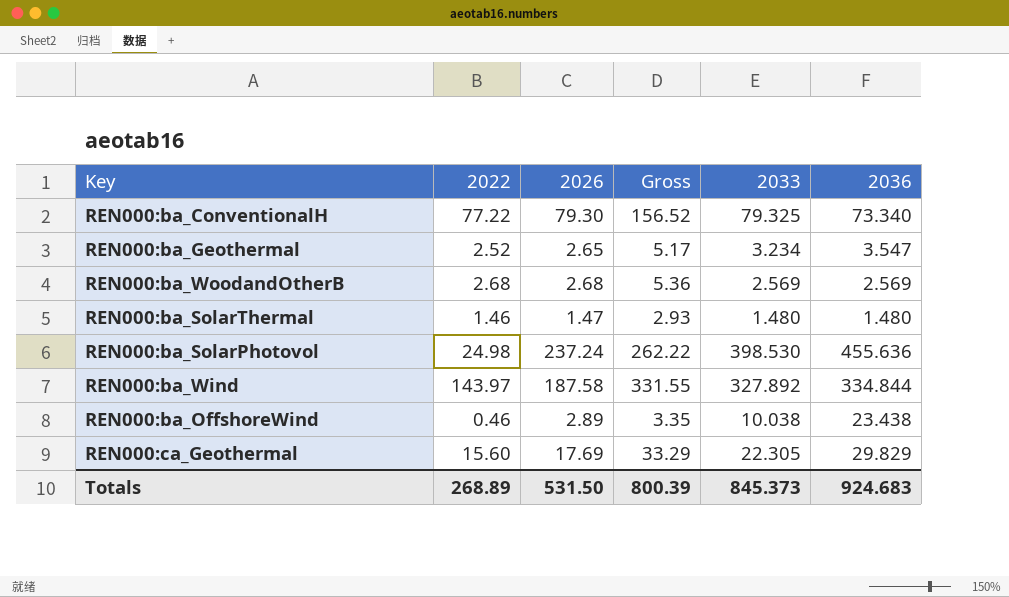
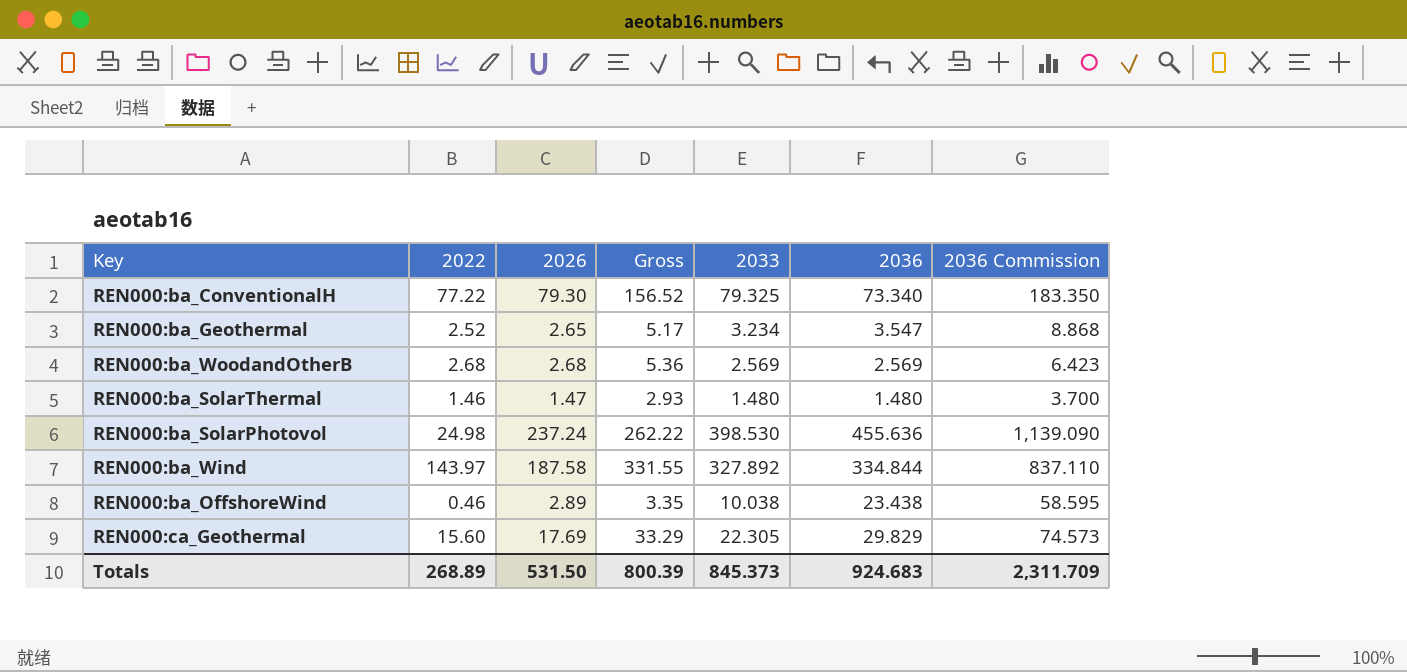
column 2036 Commission | formula: none -> [2036] * 2.5

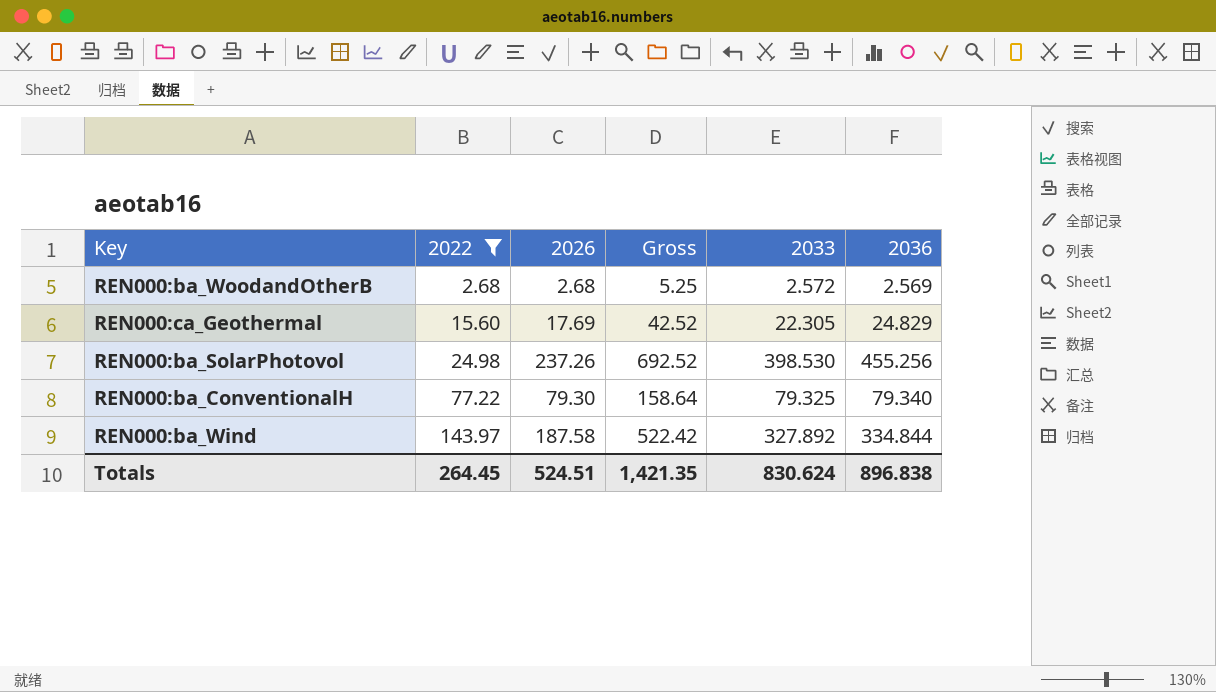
filter: none -> 2022 >= 2.68
row order: none -> 2022 ascending
column 2036 Commission | formula: [2036] * 2.5 -> none
column Gross | formula: [2022] + [2026] -> [2026] + [2036]
REN000:ba_WoodandOtherB | 2033: 2.569 -> 2.572
REN000:ca_Geothermal | 2036: 29.829 -> 24.829
REN000:ba_SolarPhotovol | 2026: 237.24 -> 237.26
REN000:ba_SolarPhotovol | 2036: 455.636 -> 455.256
REN000:ba_ConventionalH | 2036: 73.340 -> 79.340
Totals | 2022: 268.89 -> 264.45
Totals | 2026: 531.50 -> 524.51
Totals | Gross: 800.39 -> 1,421.35
Totals | 2033: 845.373 -> 830.624
Totals | 2036: 924.683 -> 896.838

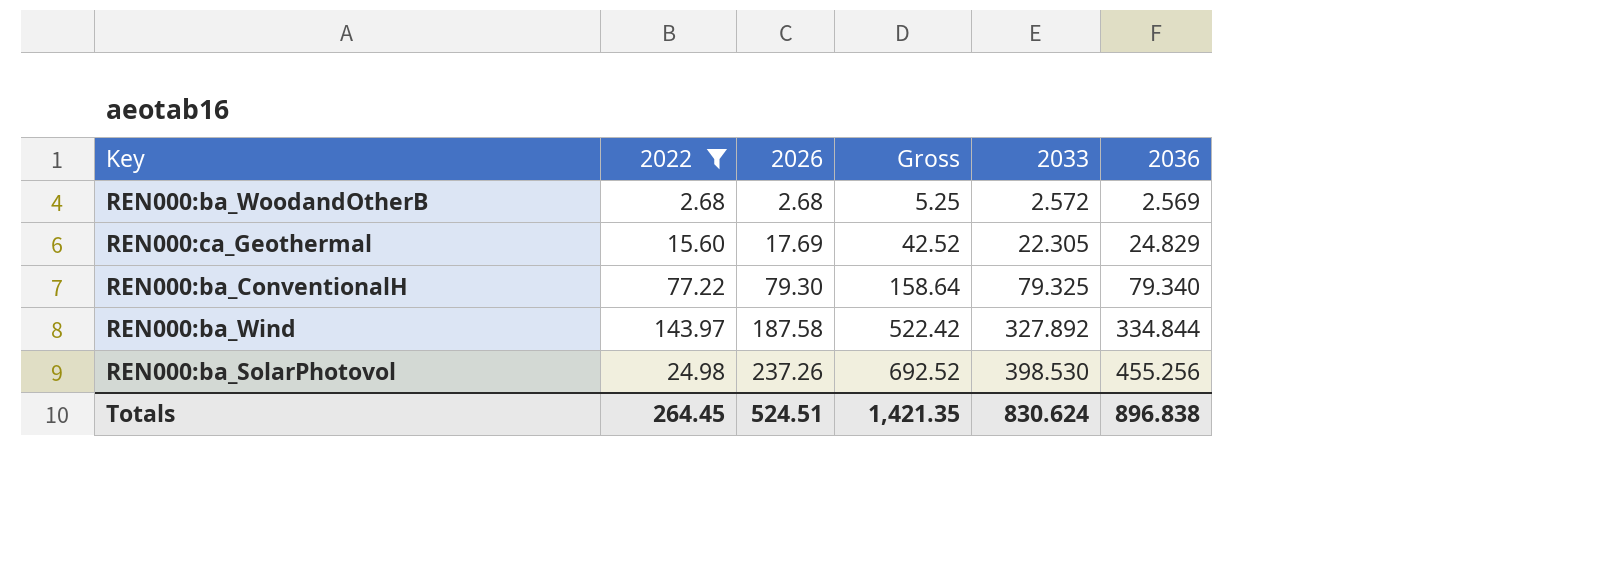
row order: 2022 ascending -> 2026 ascending

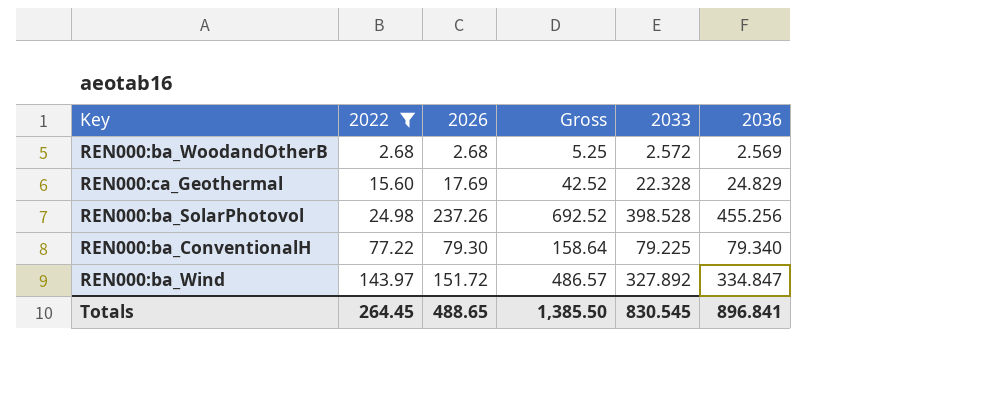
row order: 2026 ascending -> 2022 ascending
REN000:ca_Geothermal | 2033: 22.305 -> 22.328
REN000:ba_SolarPhotovol | 2033: 398.530 -> 398.528
REN000:ba_ConventionalH | 2033: 79.325 -> 79.225
REN000:ba_Wind | 2026: 187.58 -> 151.72
REN000:ba_Wind | Gross: 522.42 -> 486.57
REN000:ba_Wind | 2036: 334.844 -> 334.847
Totals | 2026: 524.51 -> 488.65
Totals | Gross: 1,421.35 -> 1,385.50
Totals | 2033: 830.624 -> 830.545
Totals | 2036: 896.838 -> 896.841

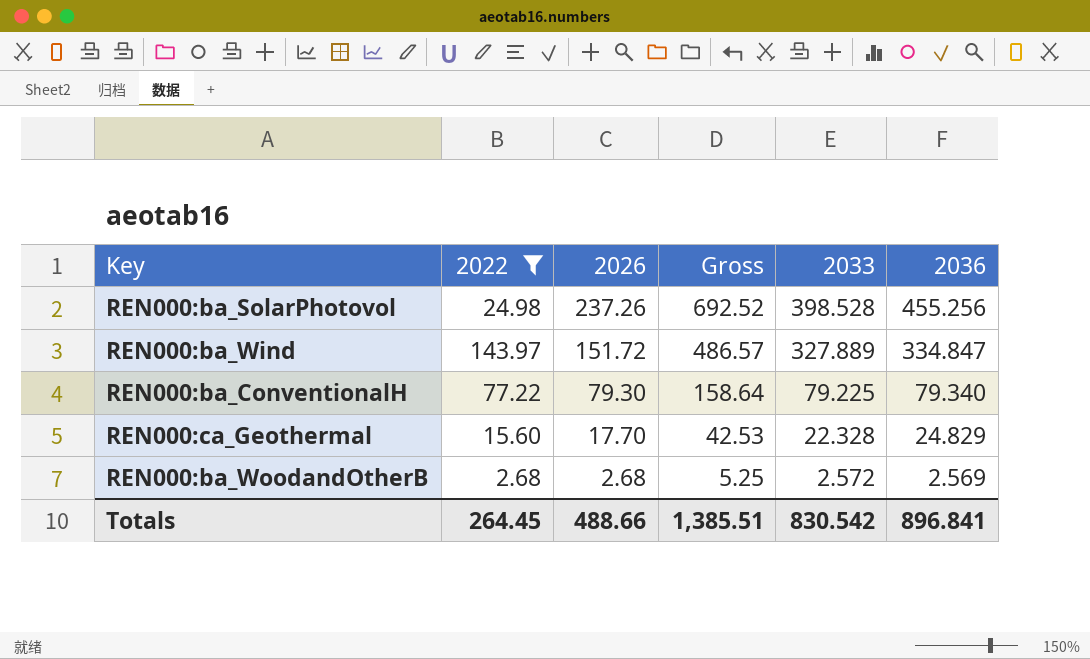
row order: 2022 ascending -> 2026 descending
REN000:ba_Wind | 2033: 327.892 -> 327.889
REN000:ca_Geothermal | 2026: 17.69 -> 17.70
REN000:ca_Geothermal | Gross: 42.52 -> 42.53
Totals | 2026: 488.65 -> 488.66
Totals | Gross: 1,385.50 -> 1,385.51
Totals | 2033: 830.545 -> 830.542

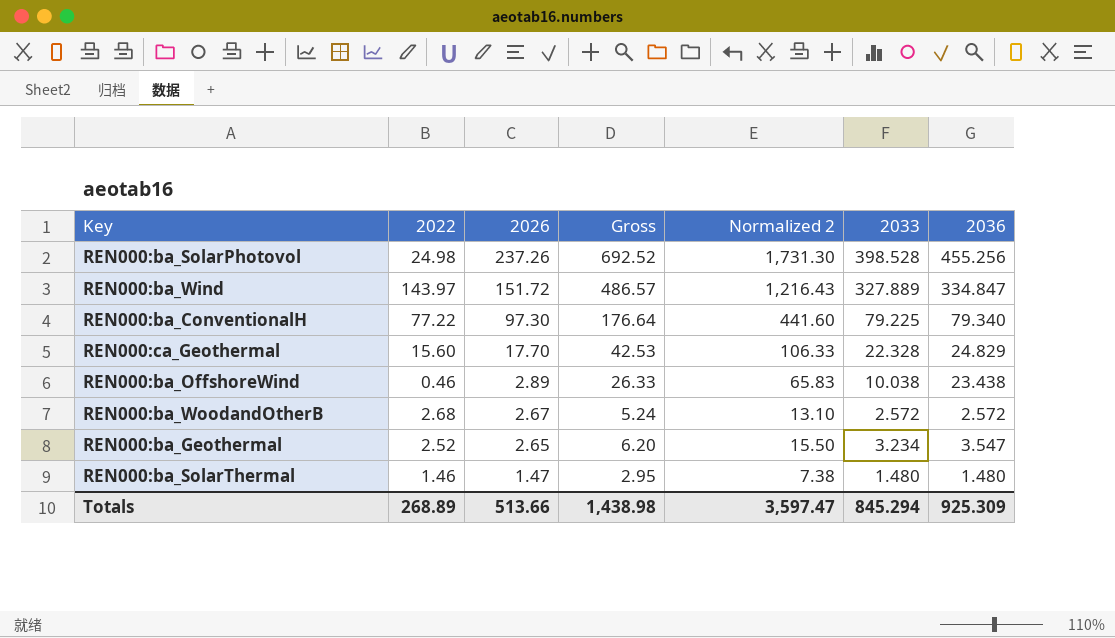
filter: 2022 >= 2.68 -> none
column Normalized 2 | formula: none -> [Gross] * 2.5
REN000:ba_ConventionalH | 2026: 79.30 -> 97.30
REN000:ba_ConventionalH | Gross: 158.64 -> 176.64
REN000:ba_WoodandOtherB | 2026: 2.68 -> 2.67
REN000:ba_WoodandOtherB | Gross: 5.25 -> 5.24
REN000:ba_WoodandOtherB | 2036: 2.569 -> 2.572
Totals | 2022: 264.45 -> 268.89
Totals | 2026: 488.66 -> 513.66
Totals | Gross: 1,385.51 -> 1,438.98
Totals | 2033: 830.542 -> 845.294
Totals | 2036: 896.841 -> 925.309

